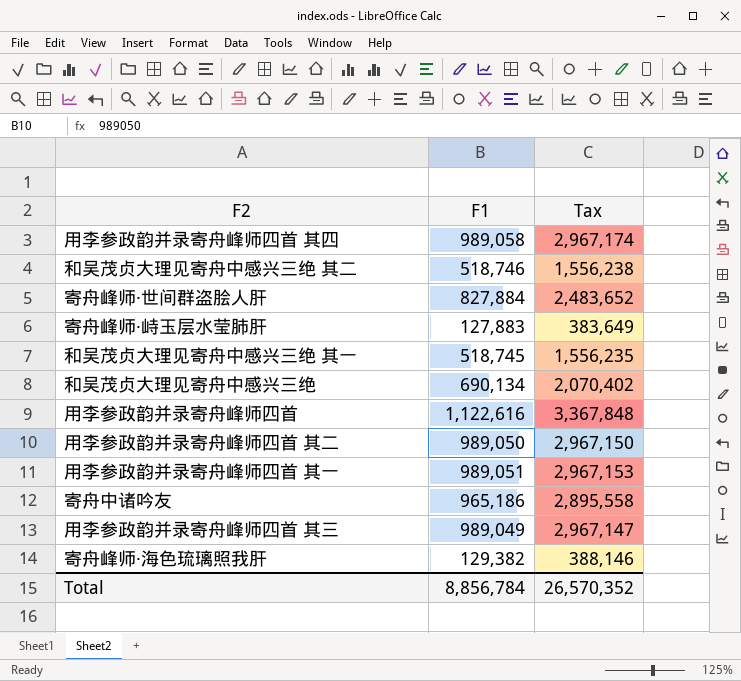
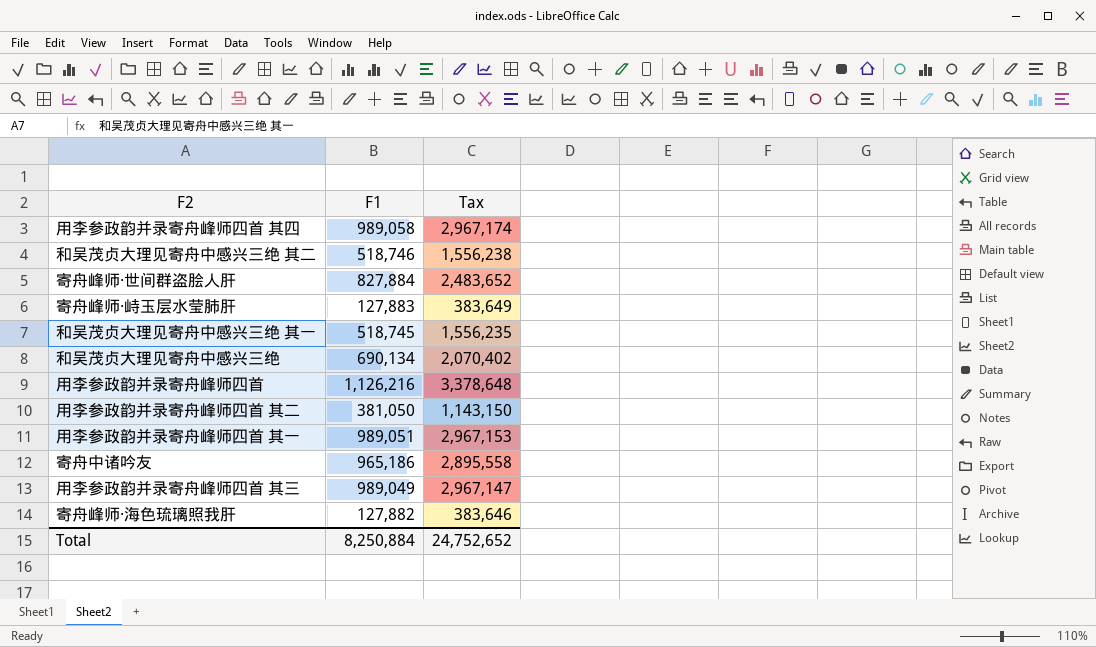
用李参政韵并录寄舟峰师四首 | F1: 1,122,616 -> 1,126,216
用李参政韵并录寄舟峰师四首 | Tax: 3,367,848 -> 3,378,648
用李参政韵并录寄舟峰师四首 其二 | F1: 989,050 -> 381,050
用李参政韵并录寄舟峰师四首 其二 | Tax: 2,967,150 -> 1,143,150
寄舟峰师·海色琉璃照我肝 | F1: 129,382 -> 127,882
寄舟峰师·海色琉璃照我肝 | Tax: 388,146 -> 383,646
Total | F1: 8,856,784 -> 8,250,884
Total | Tax: 26,570,352 -> 24,752,652

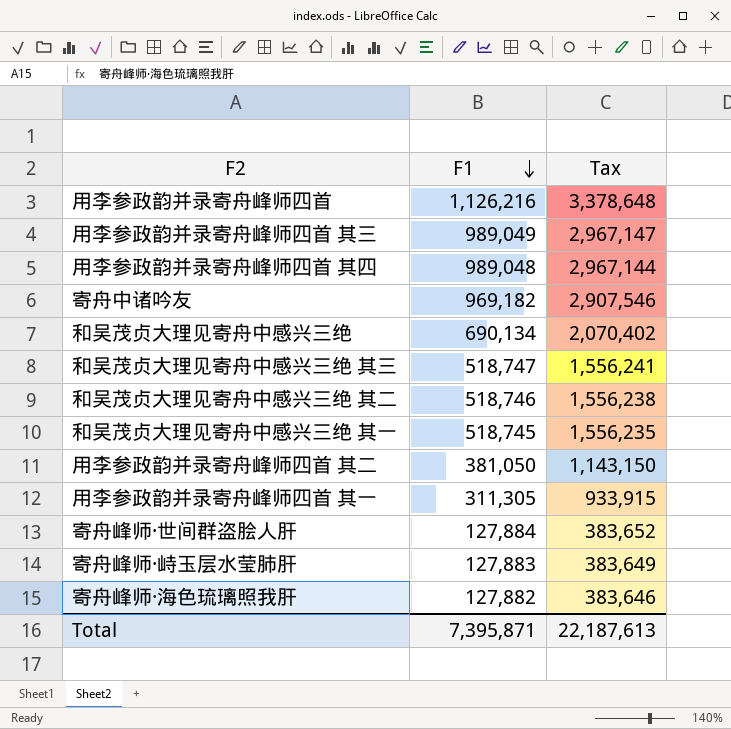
row order: none -> F1 descending
用李参政韵并录寄舟峰师四首 其四 | F1: 989,058 -> 989,048
用李参政韵并录寄舟峰师四首 其四 | Tax: 2,967,174 -> 2,967,144
寄舟中诸吟友 | F1: 965,186 -> 969,182
寄舟中诸吟友 | Tax: 2,895,558 -> 2,907,546
row 和吴茂贞大理见寄舟中感兴三绝 其三: none -> 518,747 | 1,556,241
用李参政韵并录寄舟峰师四首 其一 | F1: 989,051 -> 311,305
用李参政韵并录寄舟峰师四首 其一 | Tax: 2,967,153 -> 933,915
寄舟峰师·世间群盗脍人肝 | F1: 827,884 -> 127,884
寄舟峰师·世间群盗脍人肝 | Tax: 2,483,652 -> 383,652
Total | F1: 8,250,884 -> 7,395,871
Total | Tax: 24,752,652 -> 22,187,613

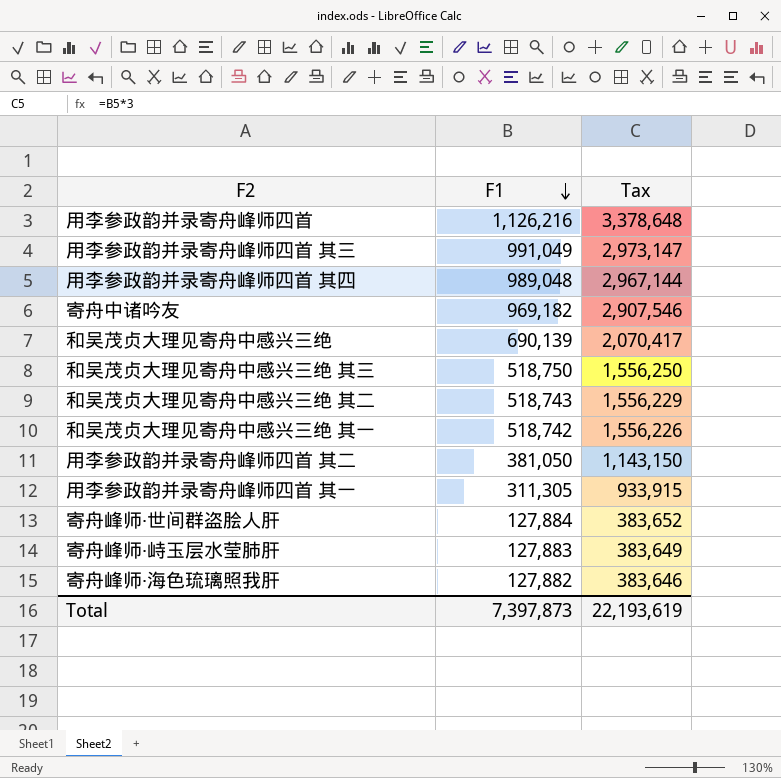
用李参政韵并录寄舟峰师四首 其三 | F1: 989,049 -> 991,049
用李参政韵并录寄舟峰师四首 其三 | Tax: 2,967,147 -> 2,973,147
和吴茂贞大理见寄舟中感兴三绝 | F1: 690,134 -> 690,139
和吴茂贞大理见寄舟中感兴三绝 | Tax: 2,070,402 -> 2,070,417
和吴茂贞大理见寄舟中感兴三绝 其三 | F1: 518,747 -> 518,750
和吴茂贞大理见寄舟中感兴三绝 其三 | Tax: 1,556,241 -> 1,556,250
和吴茂贞大理见寄舟中感兴三绝 其二 | F1: 518,746 -> 518,743
和吴茂贞大理见寄舟中感兴三绝 其二 | Tax: 1,556,238 -> 1,556,229
和吴茂贞大理见寄舟中感兴三绝 其一 | F1: 518,745 -> 518,742
和吴茂贞大理见寄舟中感兴三绝 其一 | Tax: 1,556,235 -> 1,556,226
Total | F1: 7,395,871 -> 7,397,873
Total | Tax: 22,187,613 -> 22,193,619

